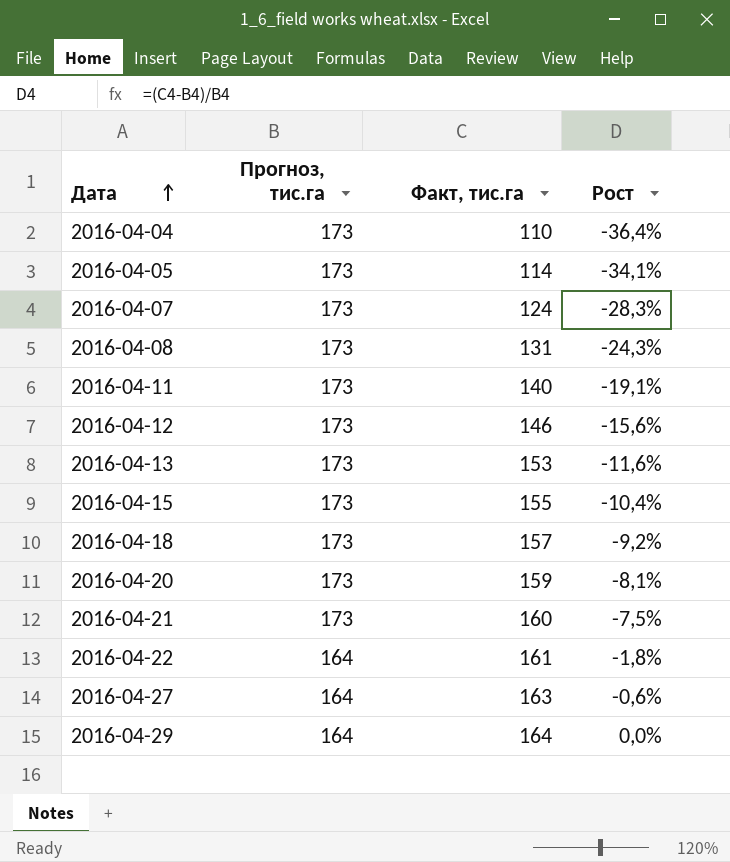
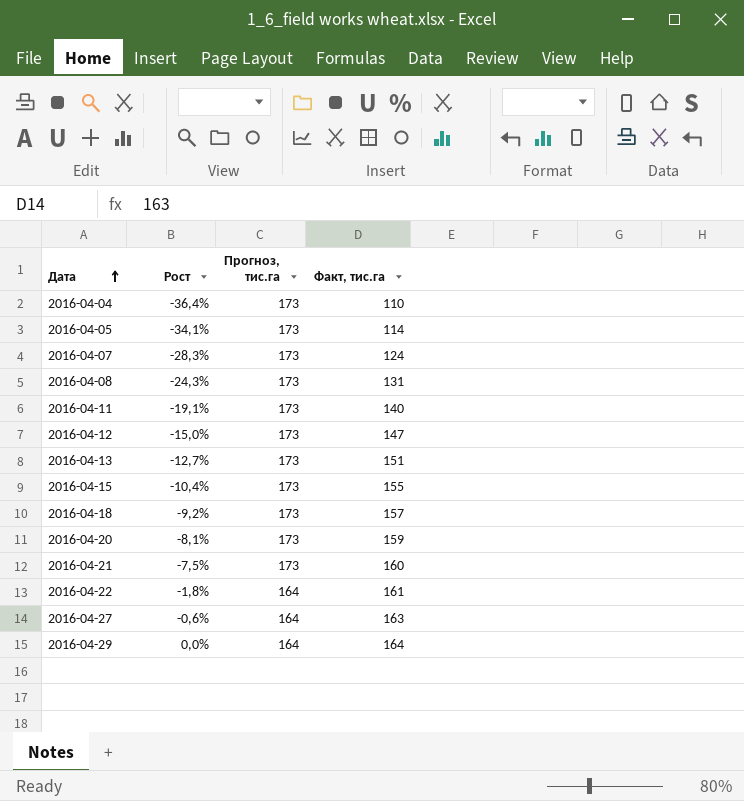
column Рост | position: 4 -> 2
2016-04-12 | Рост: -15,6% -> -15,0%
2016-04-12 | Факт, тис.га: 146 -> 147
2016-04-13 | Рост: -11,6% -> -12,7%
2016-04-13 | Факт, тис.га: 153 -> 151

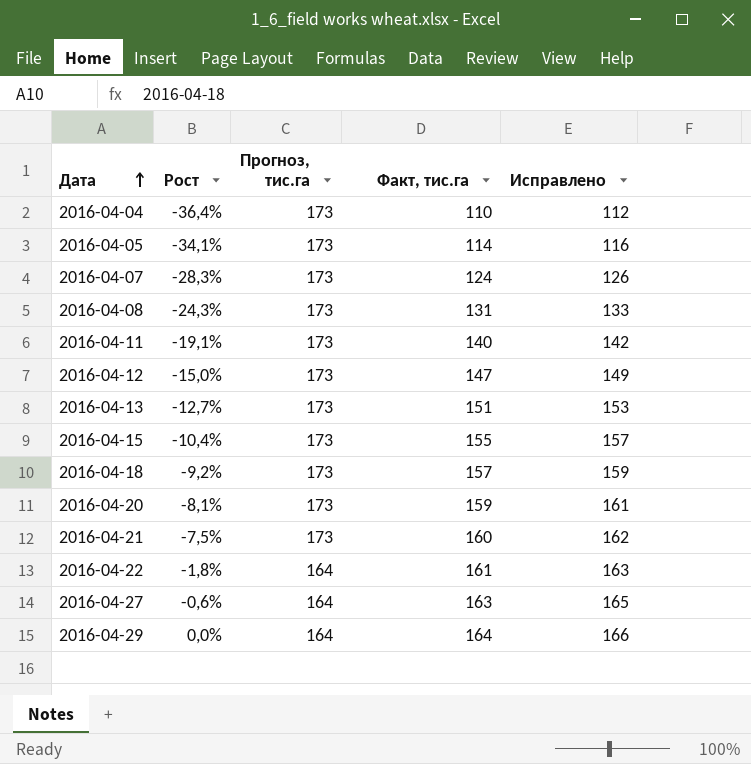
column Исправлено | formula: none -> [Факт, тис.га] + 2

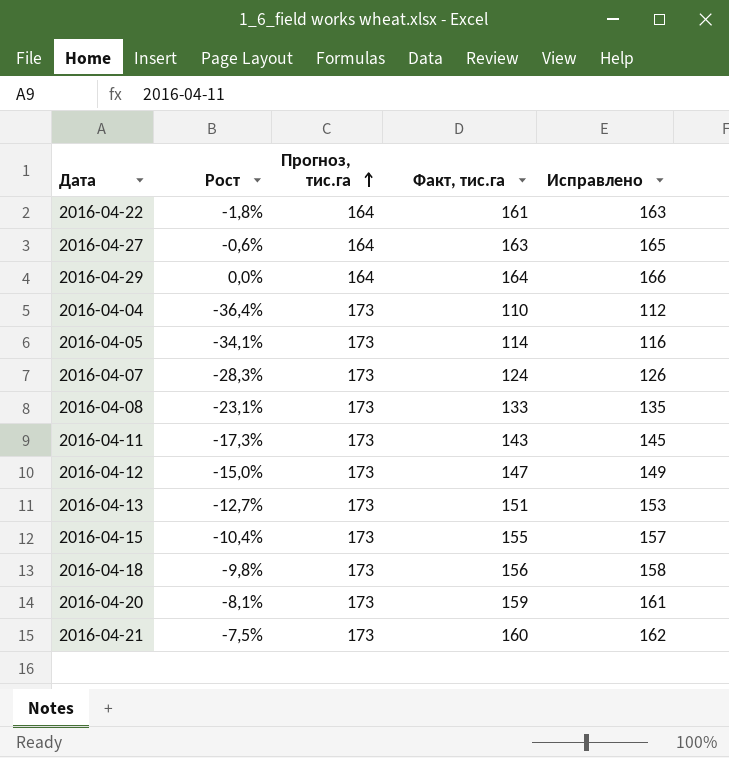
row order: Дата ascending -> Прогноз, тис.га ascending
2016-04-08 | Рост: -24,3% -> -23,1%
2016-04-08 | Факт, тис.га: 131 -> 133
2016-04-08 | Исправлено: 133 -> 135
2016-04-11 | Рост: -19,1% -> -17,3%
2016-04-11 | Факт, тис.га: 140 -> 143
2016-04-11 | Исправлено: 142 -> 145
2016-04-18 | Рост: -9,2% -> -9,8%
2016-04-18 | Факт, тис.га: 157 -> 156
2016-04-18 | Исправлено: 159 -> 158

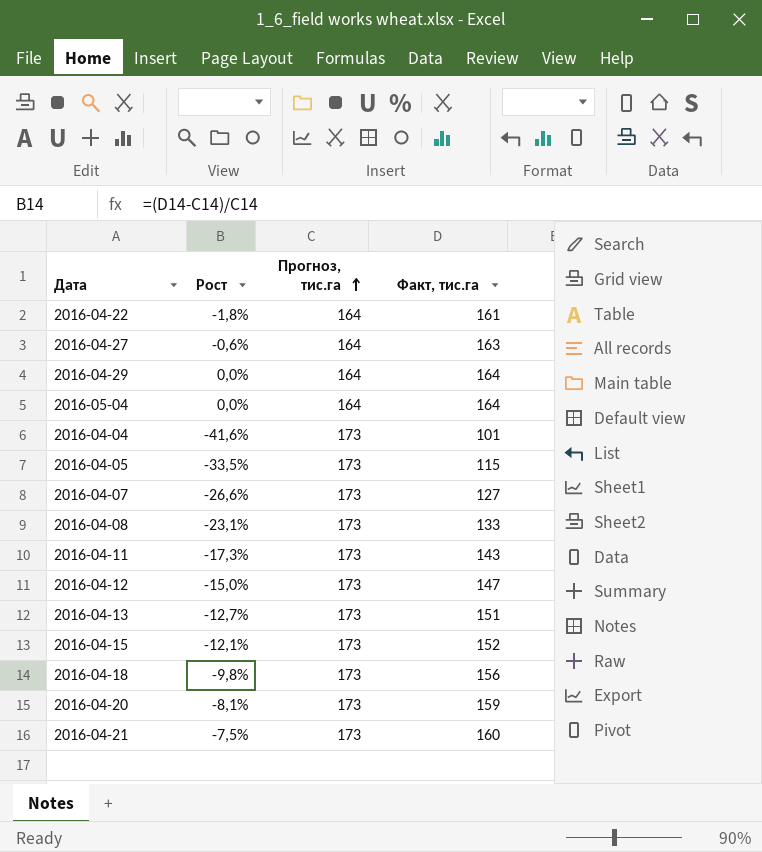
column Исправлено | formula: [Факт, тис.га] + 2 -> none
row 2016-05-04: none -> 0,0% | 164 | 164
2016-04-04 | Рост: -36,4% -> -41,6%
2016-04-04 | Факт, тис.га: 110 -> 101
2016-04-05 | Рост: -34,1% -> -33,5%
2016-04-05 | Факт, тис.га: 114 -> 115
2016-04-07 | Рост: -28,3% -> -26,6%
2016-04-07 | Факт, тис.га: 124 -> 127
2016-04-15 | Рост: -10,4% -> -12,1%
2016-04-15 | Факт, тис.га: 155 -> 152

